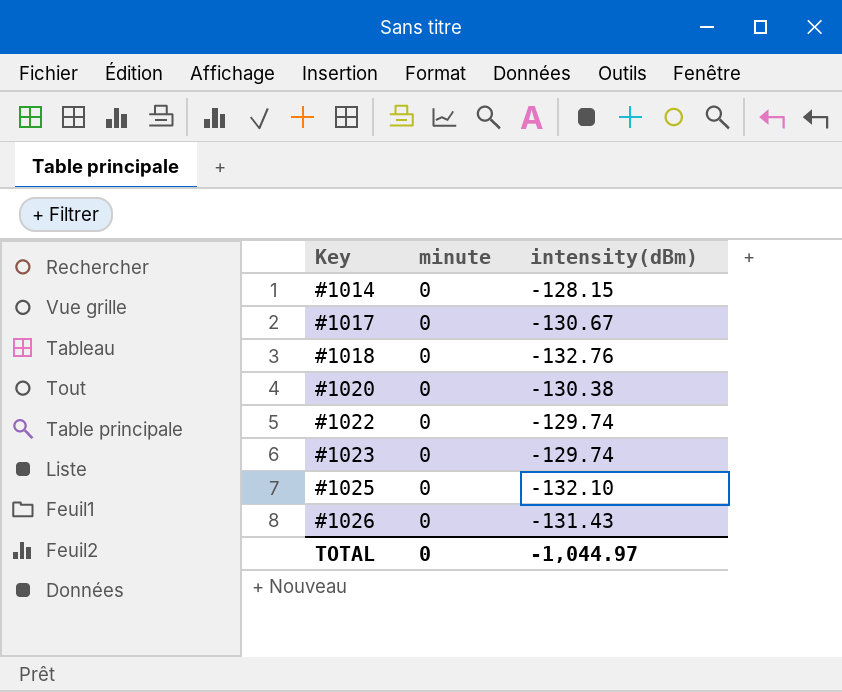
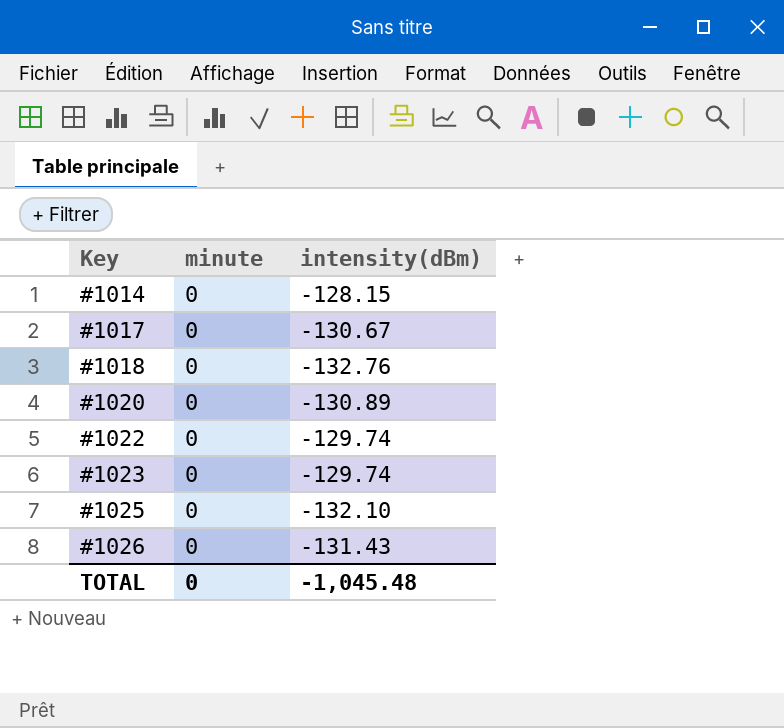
#1020 | intensity(dBm): -130.38 -> -130.89
TOTAL | intensity(dBm): -1,044.97 -> -1,045.48

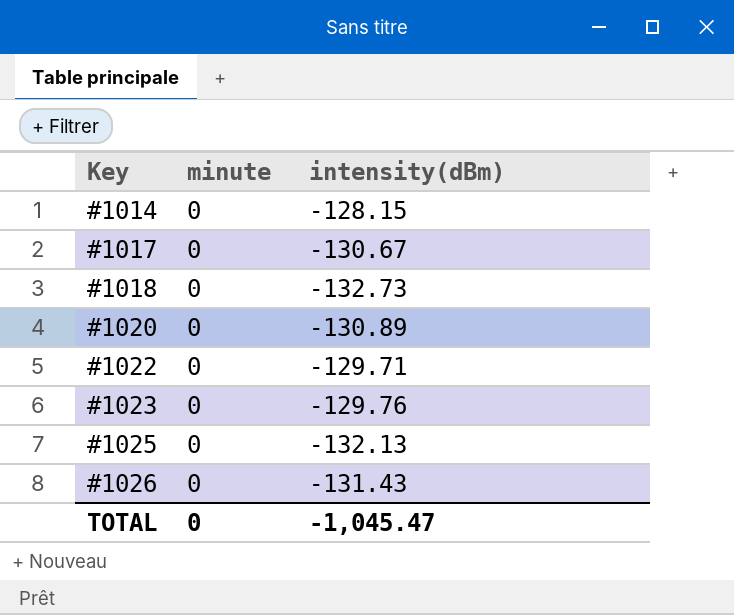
#1018 | intensity(dBm): -132.76 -> -132.73
#1022 | intensity(dBm): -129.74 -> -129.71
#1023 | intensity(dBm): -129.74 -> -129.76
#1025 | intensity(dBm): -132.10 -> -132.13
TOTAL | intensity(dBm): -1,045.48 -> -1,045.47

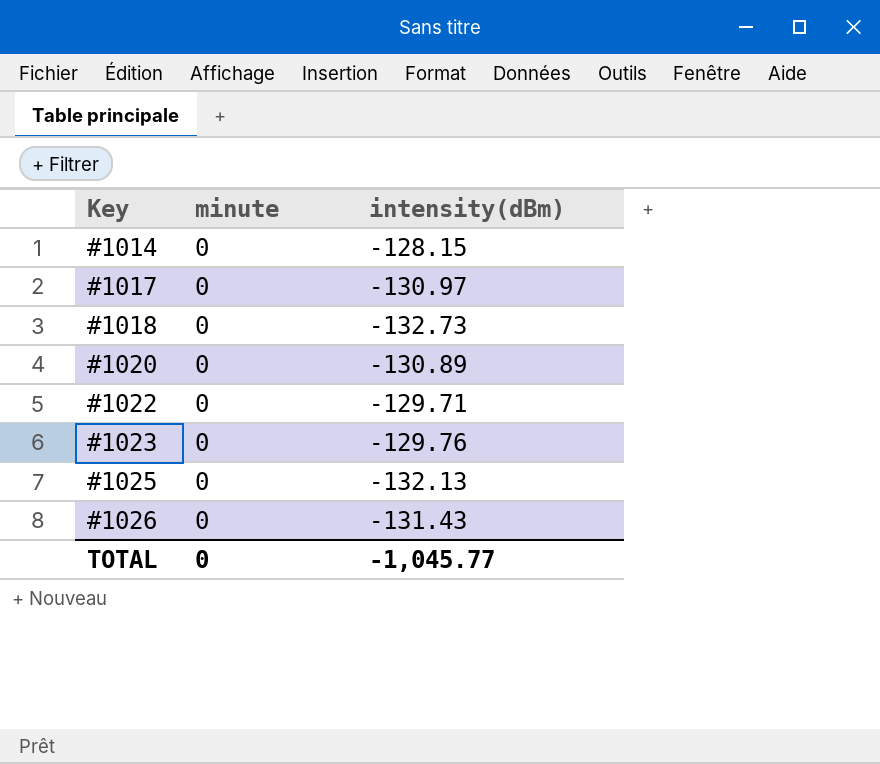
#1017 | intensity(dBm): -130.67 -> -130.97
TOTAL | intensity(dBm): -1,045.47 -> -1,045.77

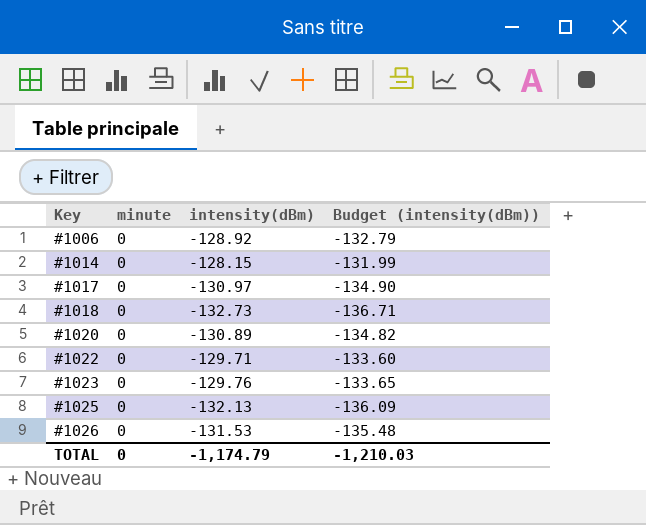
column Budget (intensity(dBm)) | formula: none -> [intensity(dBm)] * 1.03
row #1006: none -> 0 | -128.92 | -132.79
#1026 | intensity(dBm): -131.43 -> -131.53
TOTAL | intensity(dBm): -1,045.77 -> -1,174.79

